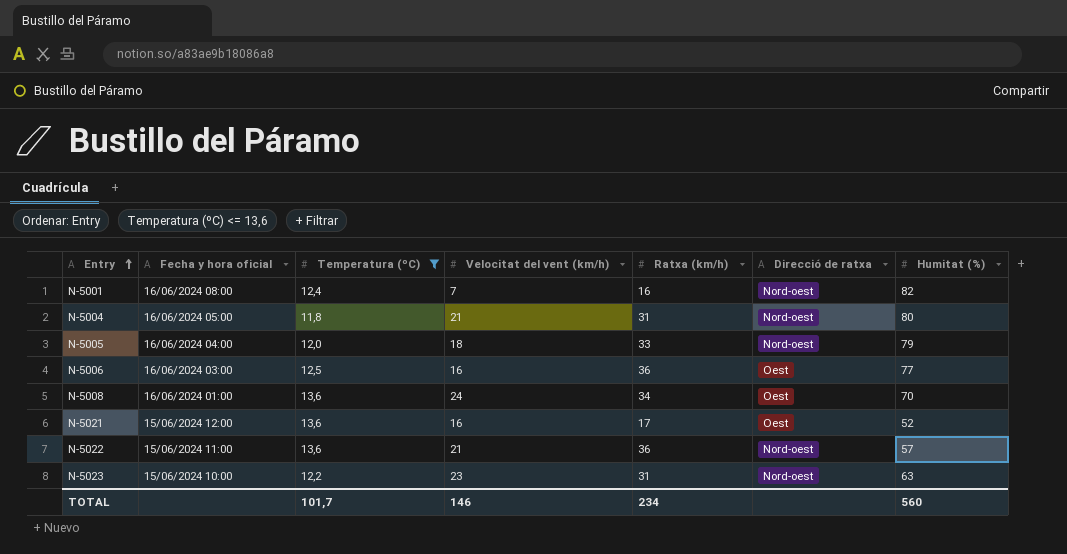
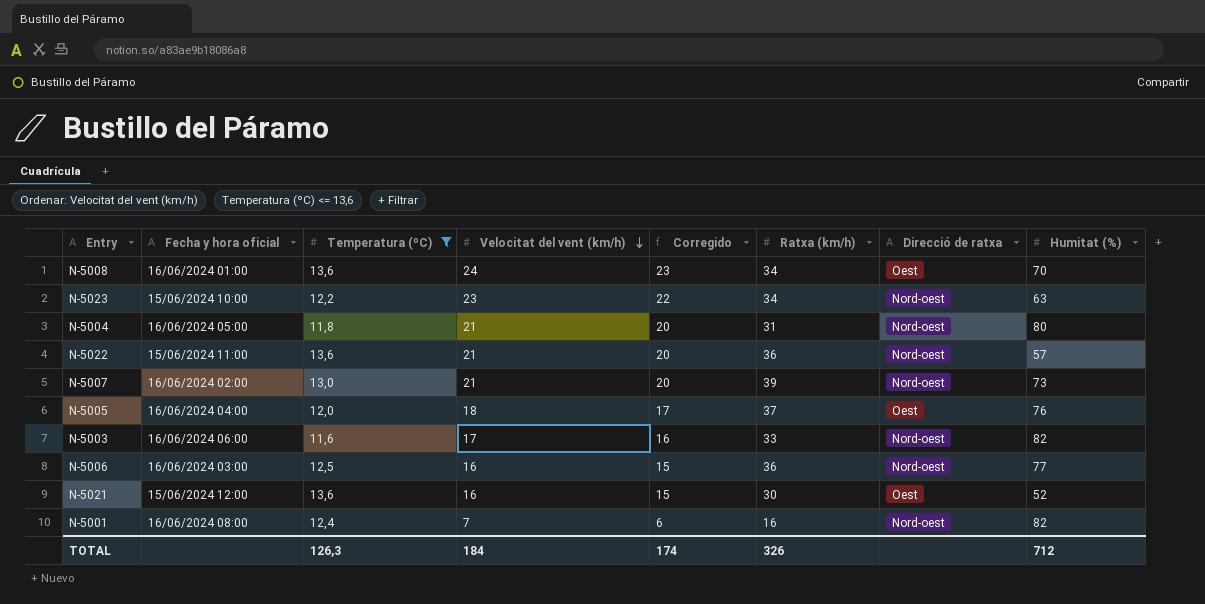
row order: Entry ascending -> Velocitat del vent (km/h) descending
column Corregido | formula: none -> [Velocitat del vent (km/h)] - 1
N-5023 | Ratxa (km/h): 31 -> 34
row N-5007: none -> 16/06/2024 02:00 | 13,0 | 21 | 20 | 39 | Nord-oest | 73
N-5005 | Ratxa (km/h): 33 -> 37
N-5005 | Direcció de ratxa: Nord-oest -> Oest
N-5005 | Humitat (%): 79 -> 76
row N-5003: none -> 16/06/2024 06:00 | 11,6 | 17 | 16 | 33 | Nord-oest | 82
N-5006 | Direcció de ratxa: Oest -> Nord-oest
N-5021 | Ratxa (km/h): 17 -> 30
TOTAL | Temperatura (ºC): 101,7 -> 126,3
TOTAL | Velocitat del vent (km/h): 146 -> 184
TOTAL | Ratxa (km/h): 234 -> 326
TOTAL | Humitat (%): 560 -> 712

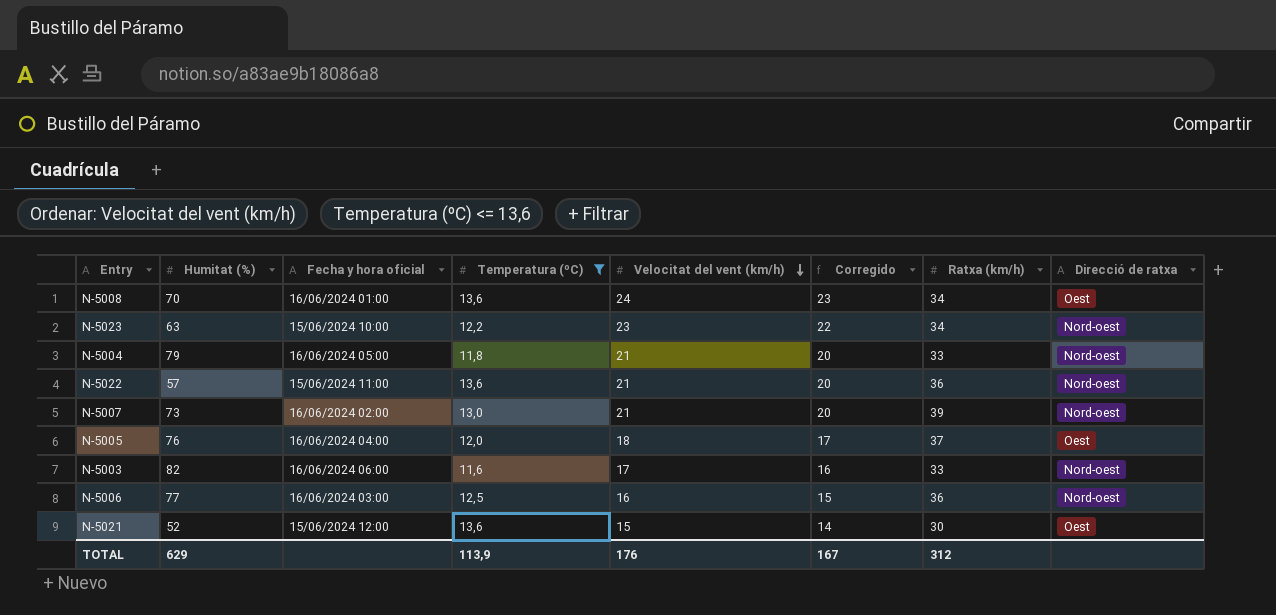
column Humitat (%) | position: 8 -> 2
row N-5001: 16/06/2024 08:00 | 12,4 | 7 | 6 | 16 | Nord-oest | 82 -> none
N-5004 | Humitat (%): 80 -> 79
N-5004 | Ratxa (km/h): 31 -> 33
N-5021 | Velocitat del vent (km/h): 16 -> 15
N-5021 | Corregido: 15 -> 14
TOTAL | Humitat (%): 712 -> 629
TOTAL | Temperatura (ºC): 126,3 -> 113,9
TOTAL | Velocitat del vent (km/h): 184 -> 176
TOTAL | Corregido: 174 -> 167
TOTAL | Ratxa (km/h): 326 -> 312

